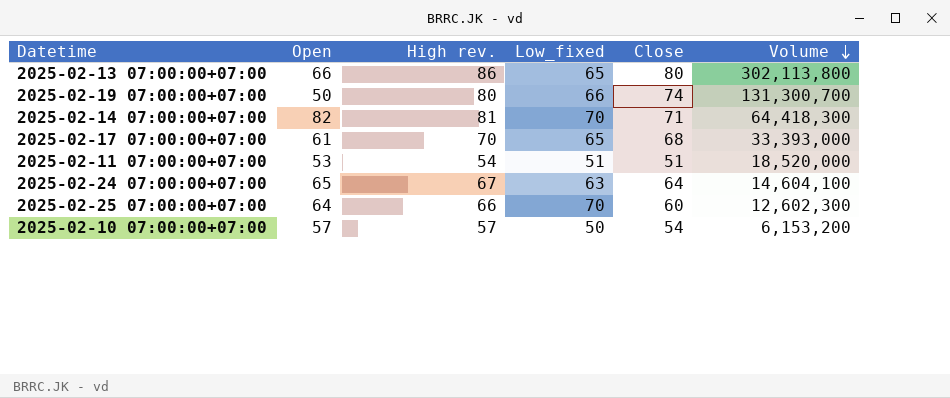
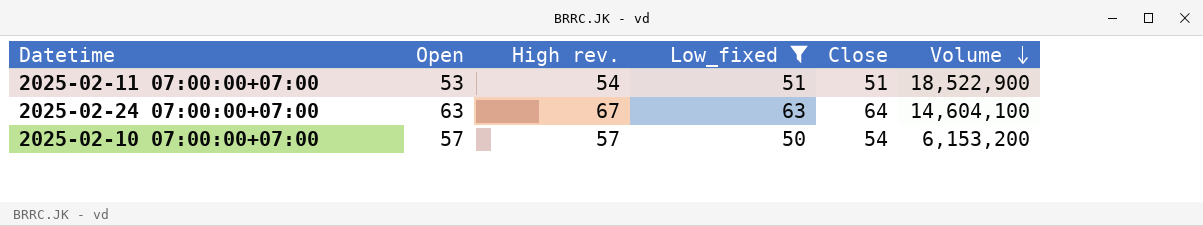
filter: none -> Low_fixed <= 63
2025-02-11 07:00:00+07:00 | Volume: 18,520,000 -> 18,522,900
2025-02-24 07:00:00+07:00 | Open: 65 -> 63

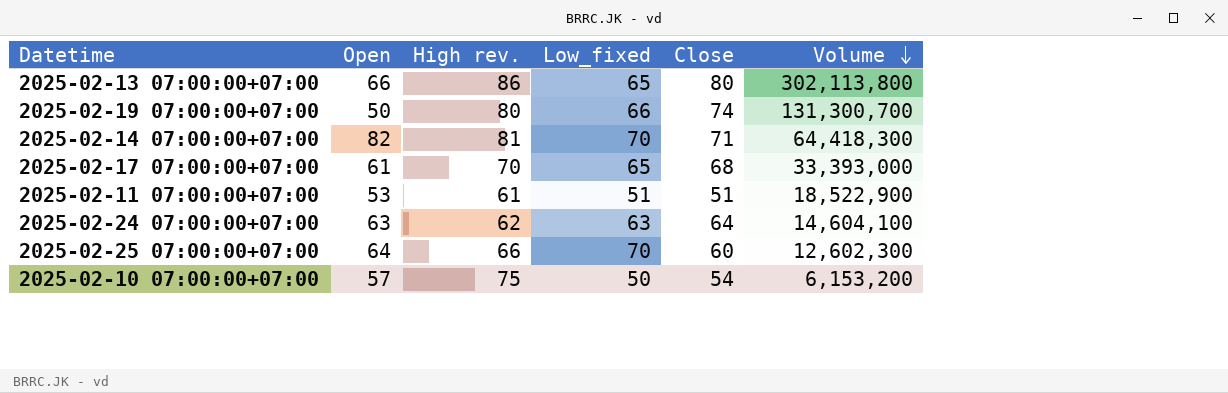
filter: Low_fixed <= 63 -> none
2025-02-11 07:00:00+07:00 | High rev.: 54 -> 61
2025-02-24 07:00:00+07:00 | High rev.: 67 -> 62
2025-02-10 07:00:00+07:00 | High rev.: 57 -> 75

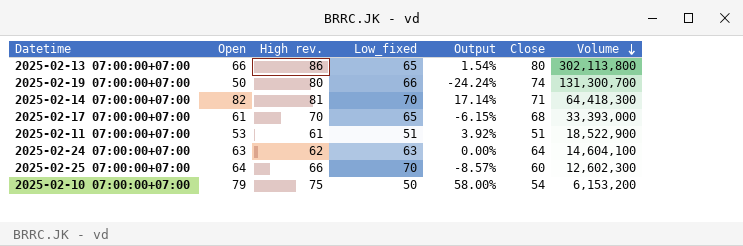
column Output | formula: none -> ([Open] - [Low_fixed]) / [Low_fixed]
2025-02-10 07:00:00+07:00 | Open: 57 -> 79

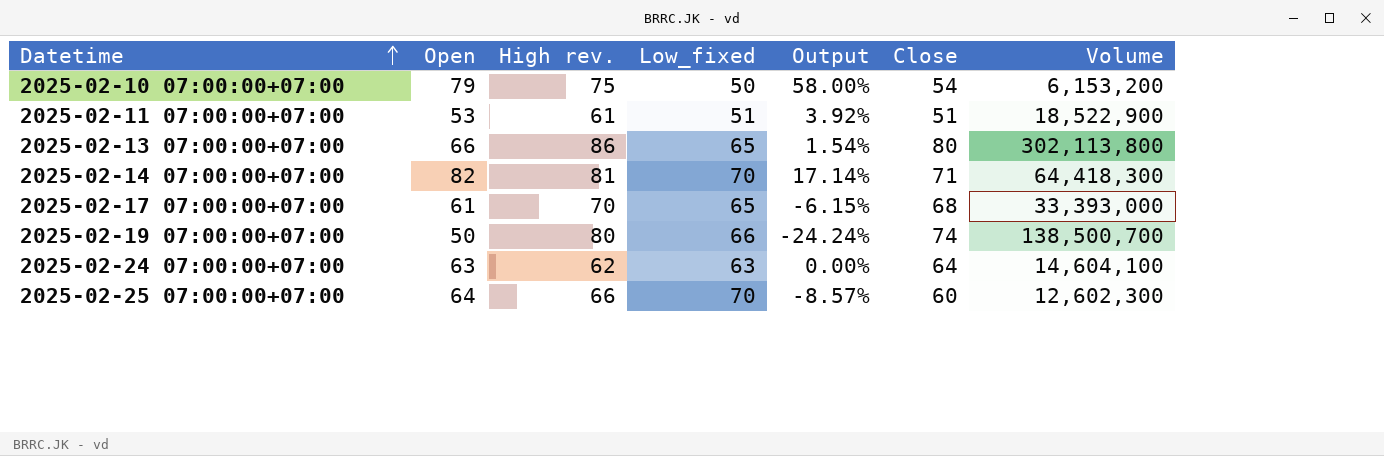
row order: Volume descending -> Datetime ascending
2025-02-19 07:00:00+07:00 | Volume: 131,300,700 -> 138,500,700

